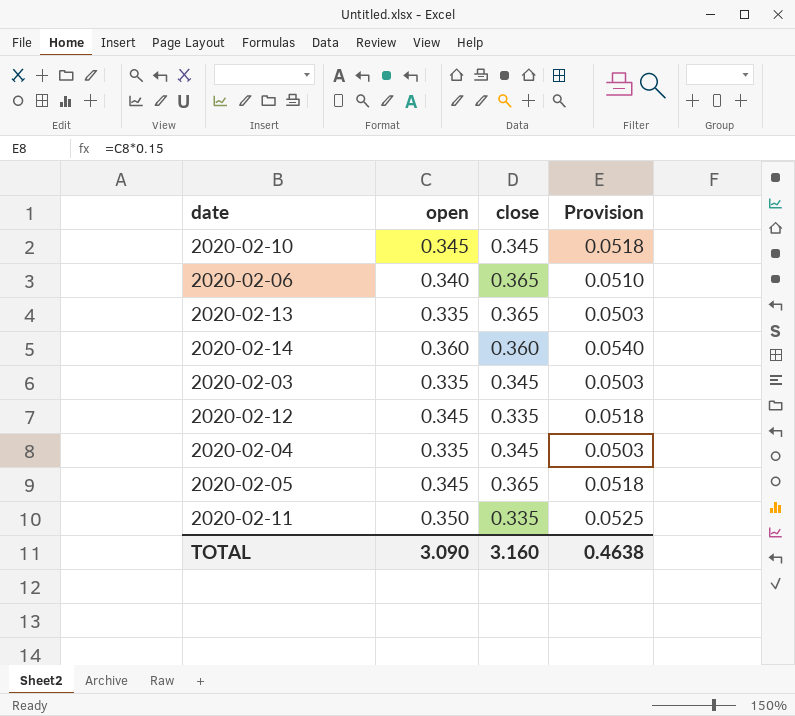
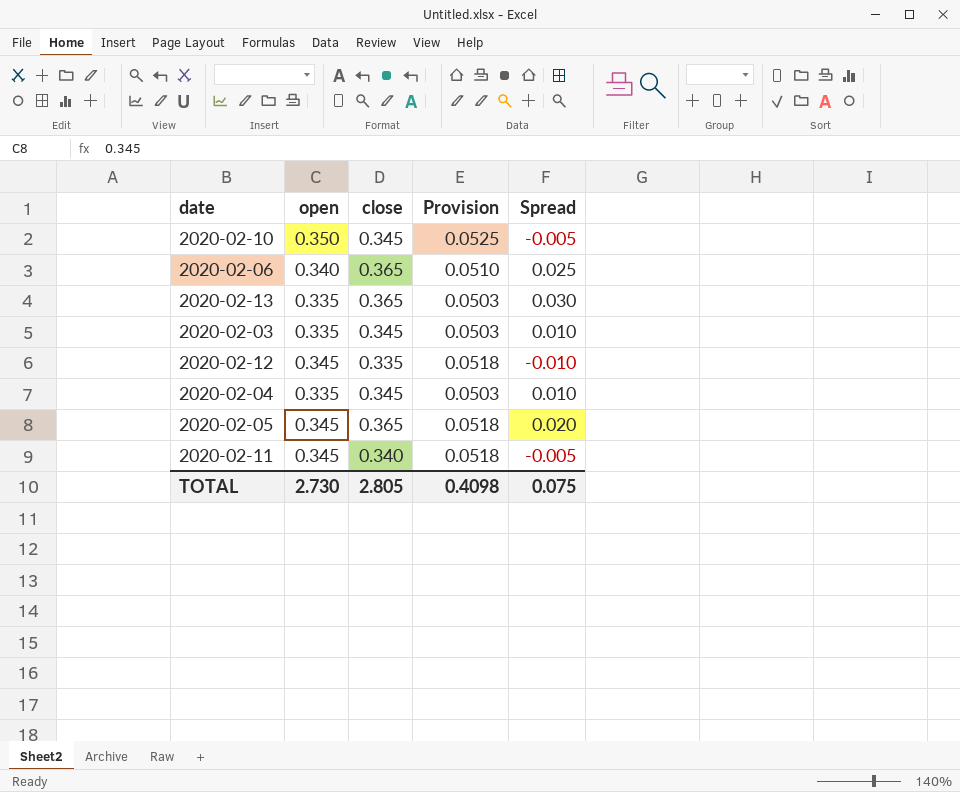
column Spread | formula: none -> [close] - [open]
row 2020-02-14: 0.360 | 0.360 | 0.0540 -> none
2020-02-10 | open: 0.345 -> 0.350
2020-02-10 | Provision: 0.0518 -> 0.0525
2020-02-11 | open: 0.350 -> 0.345
2020-02-11 | close: 0.335 -> 0.340
2020-02-11 | Provision: 0.0525 -> 0.0518
TOTAL | open: 3.090 -> 2.730
TOTAL | close: 3.160 -> 2.805
TOTAL | Provision: 0.4638 -> 0.4098

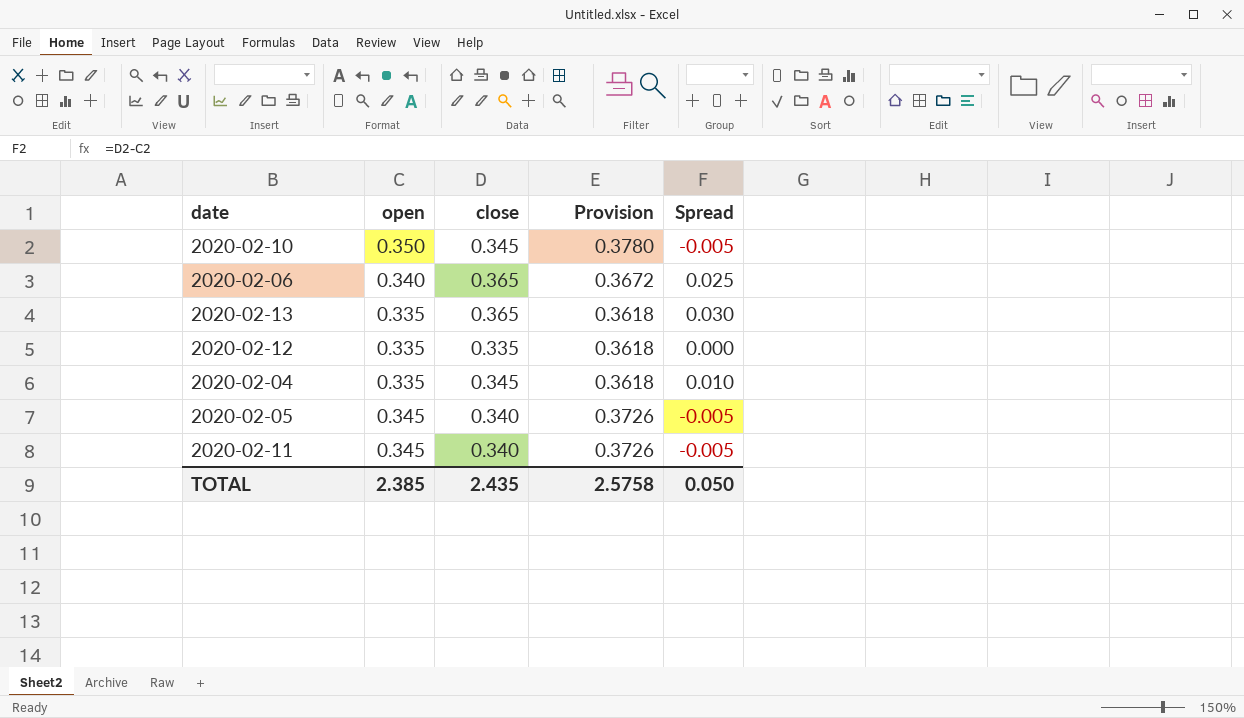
column Provision | formula: [open] * 0.15 -> [open] * 1.08
row 2020-02-03: 0.335 | 0.345 | 0.0503 | 0.010 -> none
2020-02-12 | open: 0.345 -> 0.335
2020-02-12 | Spread: -0.010 -> 0.000
2020-02-05 | close: 0.365 -> 0.340
2020-02-05 | Spread: 0.020 -> -0.005
TOTAL | open: 2.730 -> 2.385
TOTAL | close: 2.805 -> 2.435
TOTAL | Provision: 0.4098 -> 2.5758
TOTAL | Spread: 0.075 -> 0.050

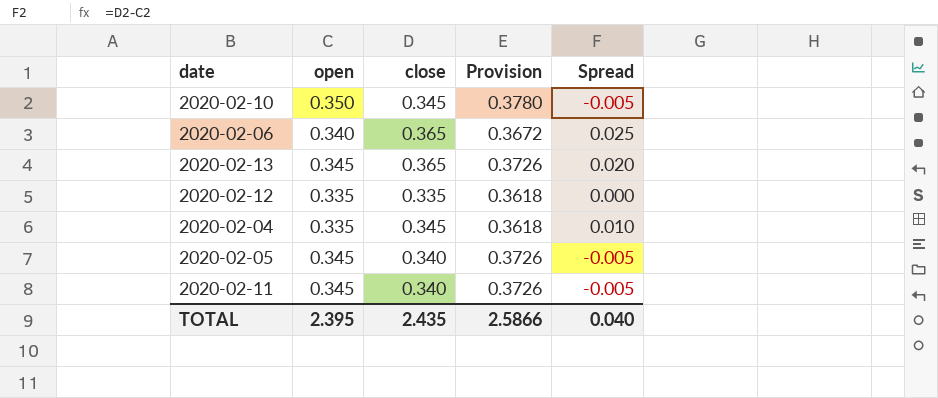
2020-02-13 | open: 0.335 -> 0.345
2020-02-13 | Provision: 0.3618 -> 0.3726
2020-02-13 | Spread: 0.030 -> 0.020
TOTAL | open: 2.385 -> 2.395
TOTAL | Provision: 2.5758 -> 2.5866
TOTAL | Spread: 0.050 -> 0.040

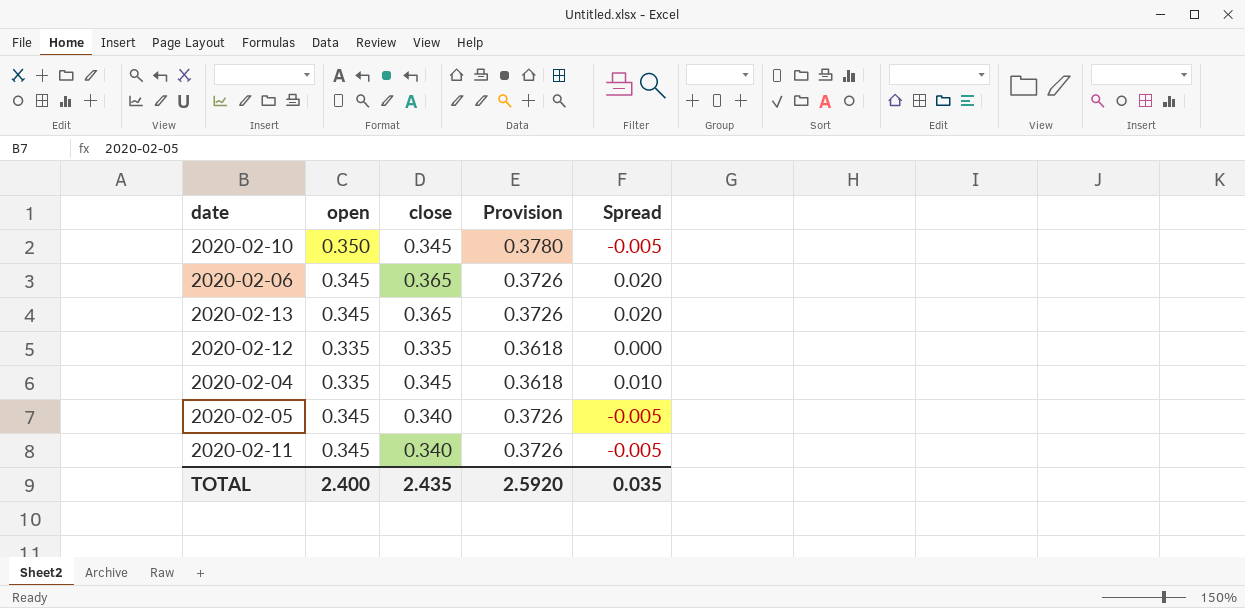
2020-02-06 | open: 0.340 -> 0.345
2020-02-06 | Provision: 0.3672 -> 0.3726
2020-02-06 | Spread: 0.025 -> 0.020
TOTAL | open: 2.395 -> 2.400
TOTAL | Provision: 2.5866 -> 2.5920
TOTAL | Spread: 0.040 -> 0.035

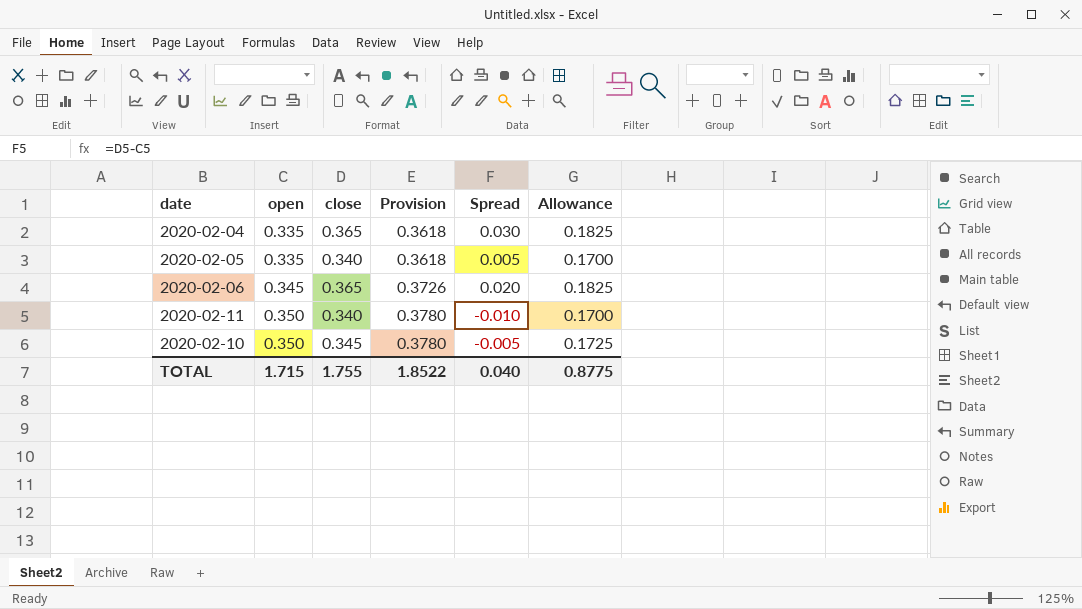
row order: none -> open ascending
column Allowance | formula: none -> [close] * 0.5
row 2020-02-13: 0.345 | 0.365 | 0.3726 | 0.020 -> none
row 2020-02-12: 0.335 | 0.335 | 0.3618 | 0.000 -> none
2020-02-04 | close: 0.345 -> 0.365
2020-02-04 | Spread: 0.010 -> 0.030
2020-02-05 | open: 0.345 -> 0.335
2020-02-05 | Provision: 0.3726 -> 0.3618
2020-02-05 | Spread: -0.005 -> 0.005
2020-02-11 | open: 0.345 -> 0.350
2020-02-11 | Provision: 0.3726 -> 0.3780
2020-02-11 | Spread: -0.005 -> -0.010
TOTAL | open: 2.400 -> 1.715
TOTAL | close: 2.435 -> 1.755
TOTAL | Provision: 2.5920 -> 1.8522
TOTAL | Spread: 0.035 -> 0.040

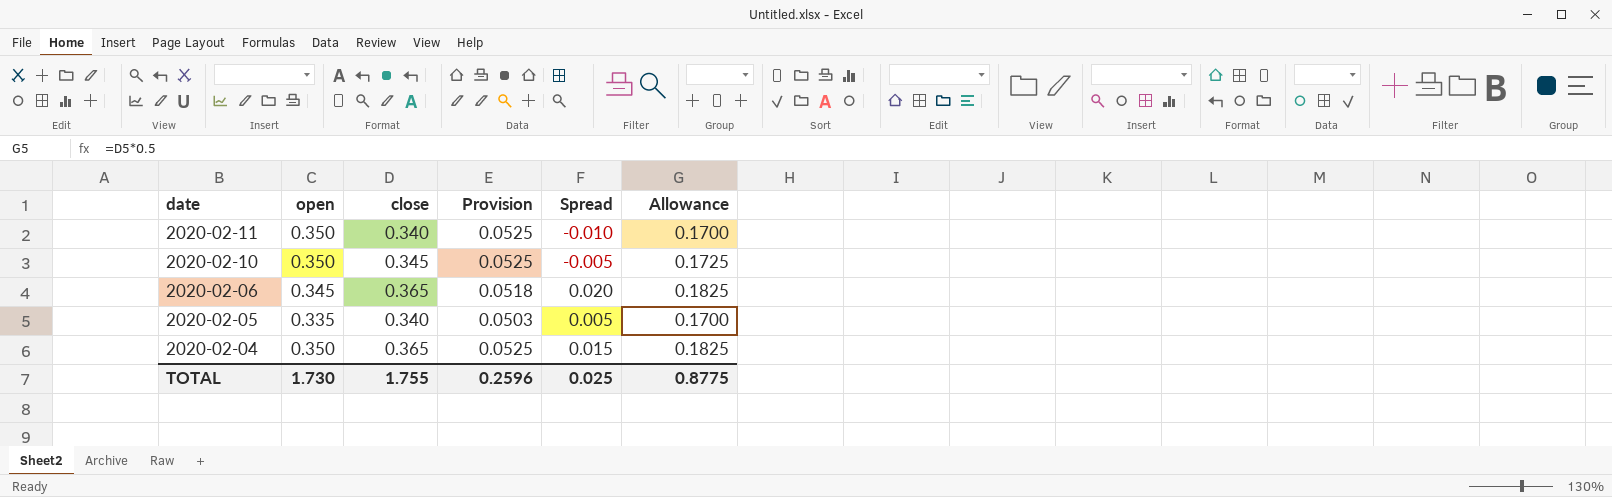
row order: open ascending -> date descending
column Provision | formula: [open] * 1.08 -> [open] * 0.15
2020-02-04 | open: 0.335 -> 0.350
2020-02-04 | Spread: 0.030 -> 0.015
TOTAL | open: 1.715 -> 1.730
TOTAL | Provision: 1.8522 -> 0.2596
TOTAL | Spread: 0.040 -> 0.025

